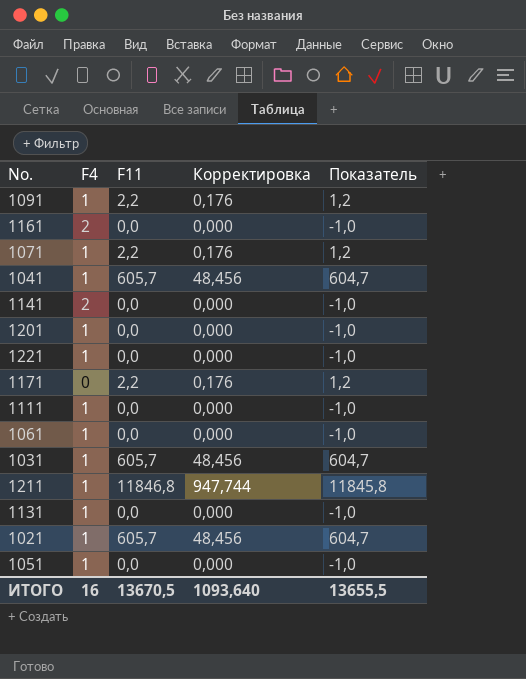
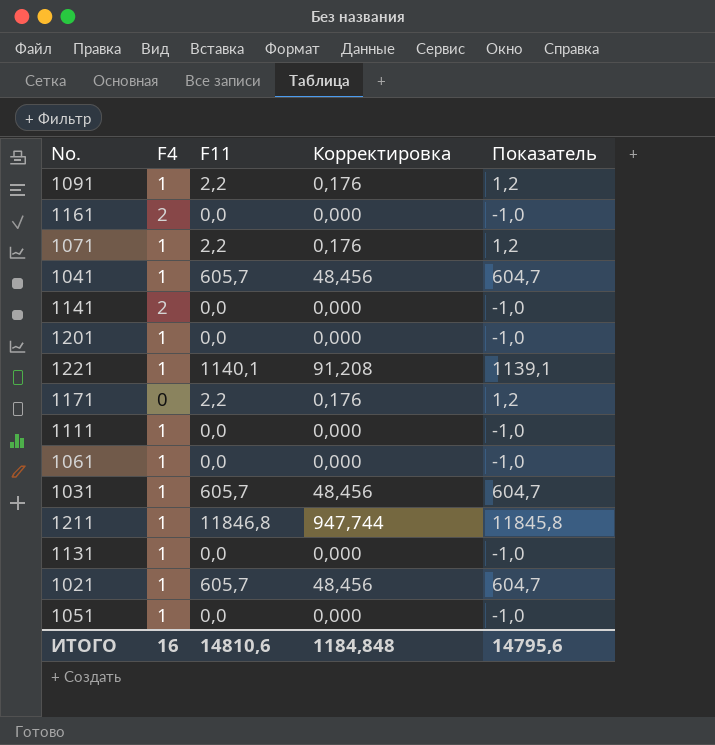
1221 | F11: 0,0 -> 1140,1
1221 | Корректировка: 0,000 -> 91,208
1221 | Показатель: -1,0 -> 1139,1
ИТОГО | F11: 13670,5 -> 14810,6
ИТОГО | Корректировка: 1093,640 -> 1184,848
ИТОГО | Показатель: 13655,5 -> 14795,6

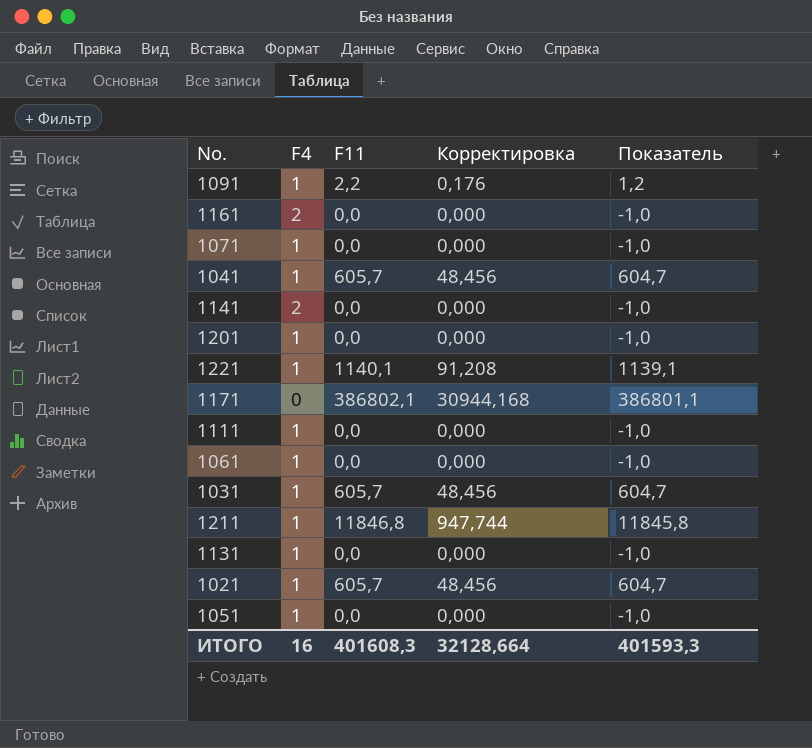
1071 | F11: 2,2 -> 0,0
1071 | Корректировка: 0,176 -> 0,000
1071 | Показатель: 1,2 -> -1,0
1171 | F11: 2,2 -> 386802,1
1171 | Корректировка: 0,176 -> 30944,168
1171 | Показатель: 1,2 -> 386801,1
ИТОГО | F11: 14810,6 -> 401608,3
ИТОГО | Корректировка: 1184,848 -> 32128,664
ИТОГО | Показатель: 14795,6 -> 401593,3

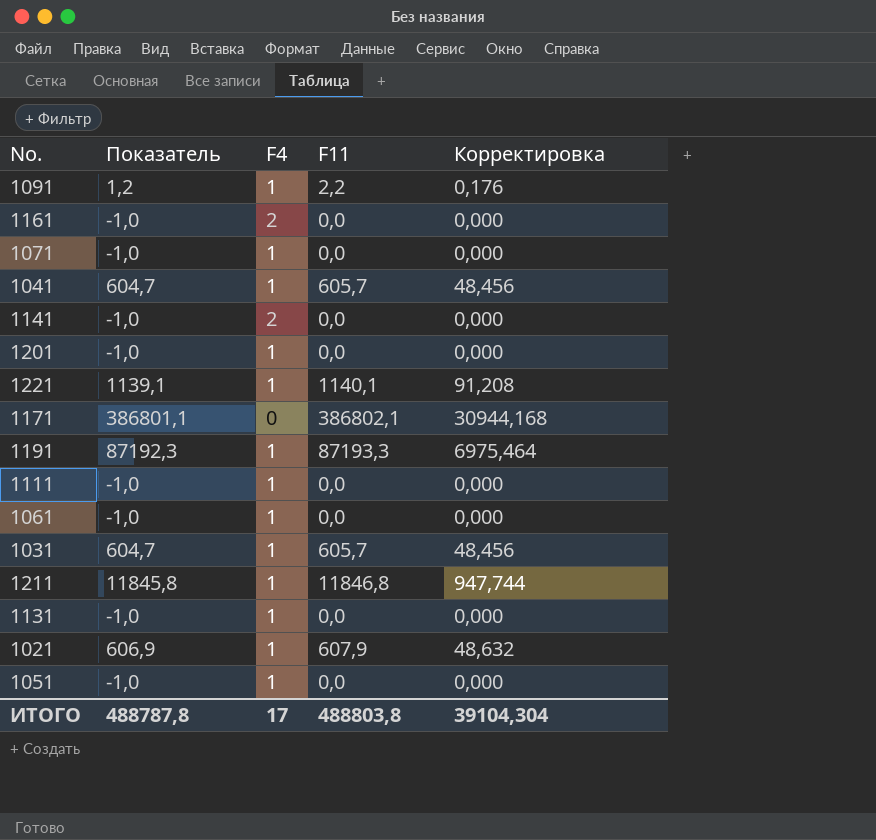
column Показатель | position: 5 -> 2
row 1191: none -> 87192,3 | 1 | 87193,3 | 6975,464
1021 | Показатель: 604,7 -> 606,9
1021 | F11: 605,7 -> 607,9
1021 | Корректировка: 48,456 -> 48,632
ИТОГО | Показатель: 401593,3 -> 488787,8
ИТОГО | F4: 16 -> 17
ИТОГО | F11: 401608,3 -> 488803,8
ИТОГО | Корректировка: 32128,664 -> 39104,304

